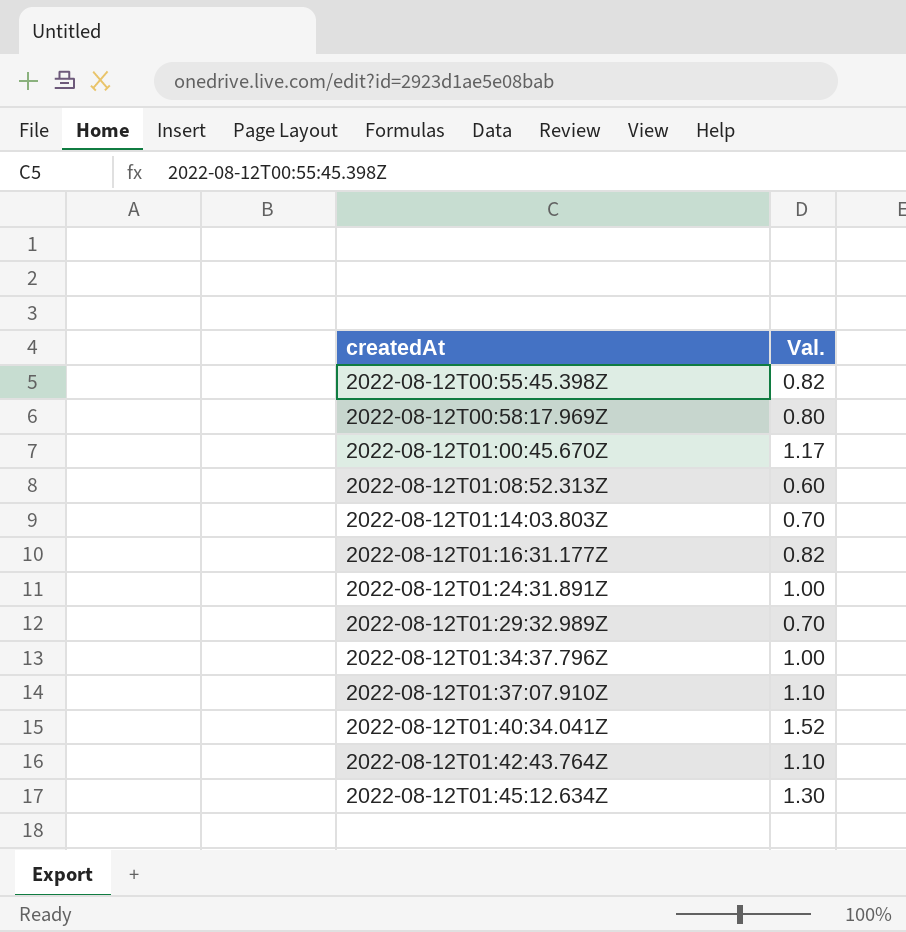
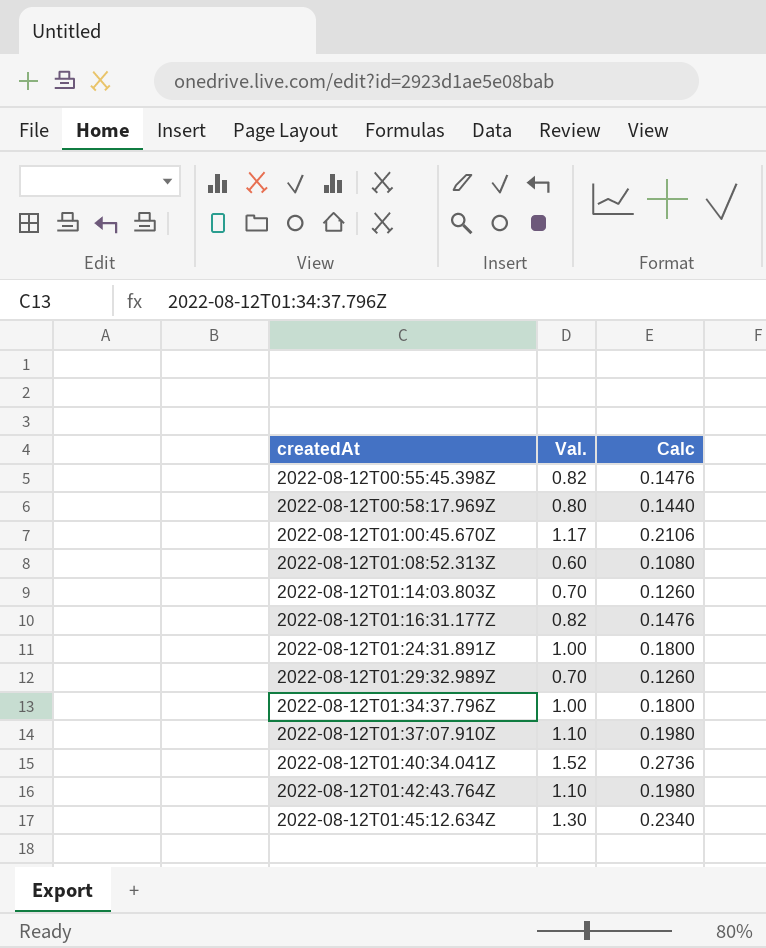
column Calc | formula: none -> [Val.] * 0.18

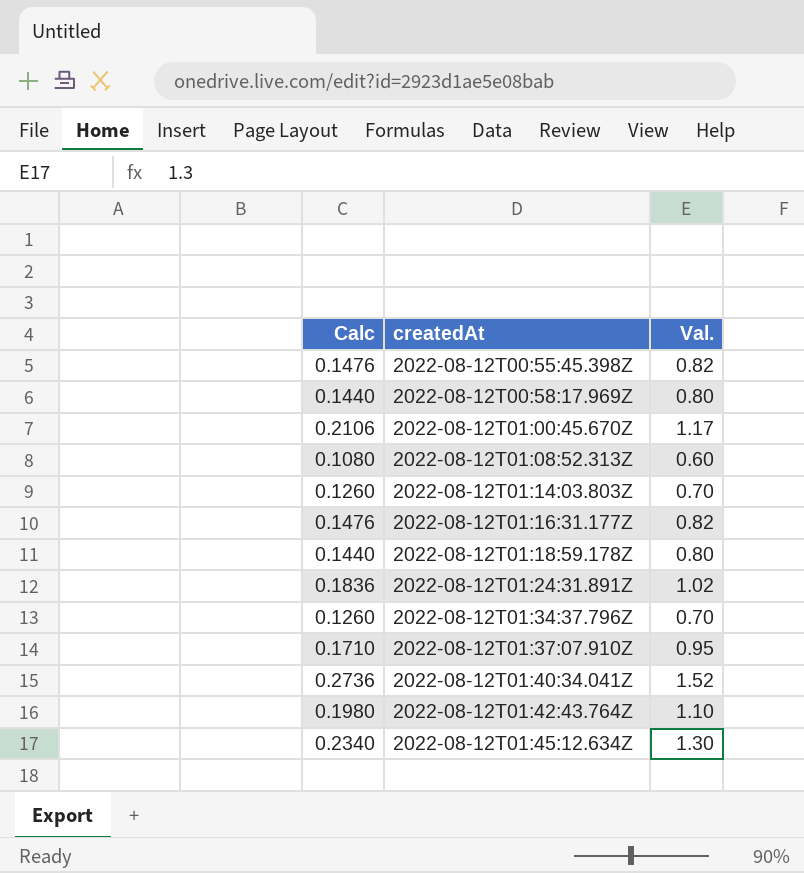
column Calc | position: 3 -> 1
row 2022-08-12T01:29:32.989Z: 0.70 | 0.1260 -> none
row 2022-08-12T01:18:59.178Z: none -> 0.1440 | 0.80
2022-08-12T01:24:31.891Z | Calc: 0.1800 -> 0.1836
2022-08-12T01:24:31.891Z | Val.: 1.00 -> 1.02
2022-08-12T01:34:37.796Z | Calc: 0.1800 -> 0.1260
2022-08-12T01:34:37.796Z | Val.: 1.00 -> 0.70
2022-08-12T01:37:07.910Z | Calc: 0.1980 -> 0.1710
2022-08-12T01:37:07.910Z | Val.: 1.10 -> 0.95

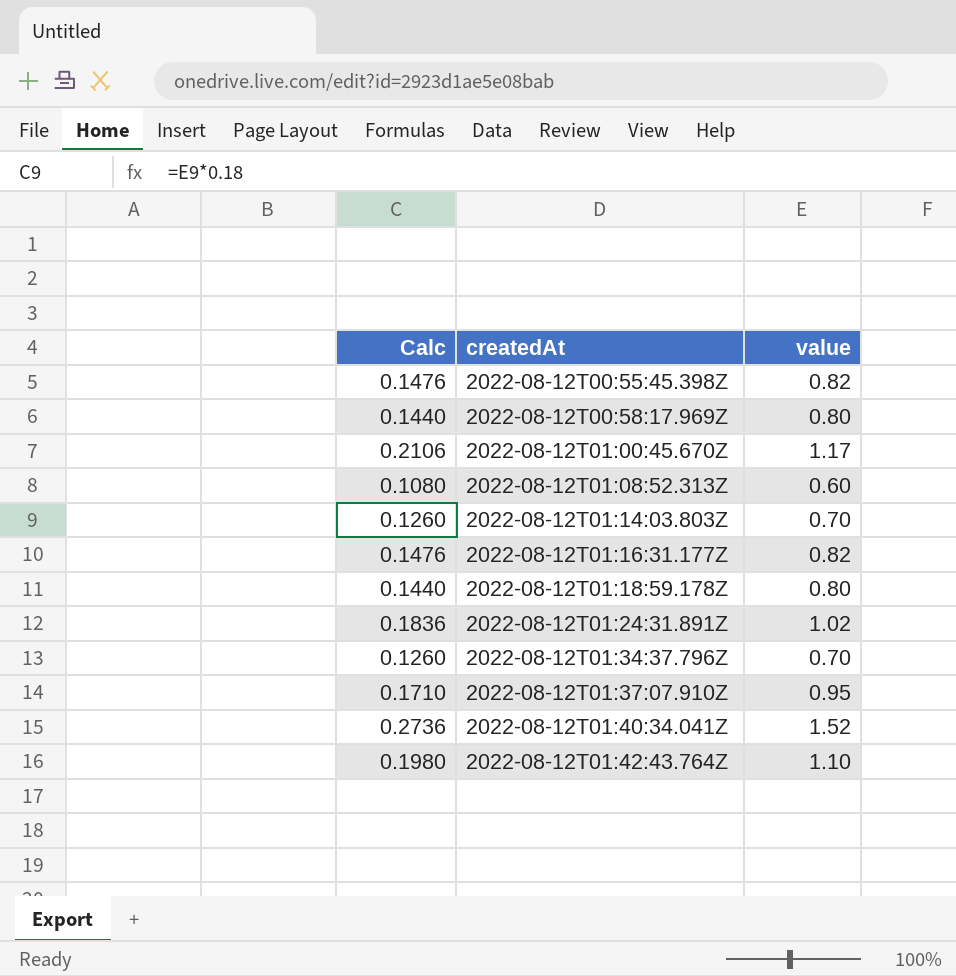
column name: Val. -> value
row 2022-08-12T01:45:12.634Z: 0.2340 | 1.30 -> none

